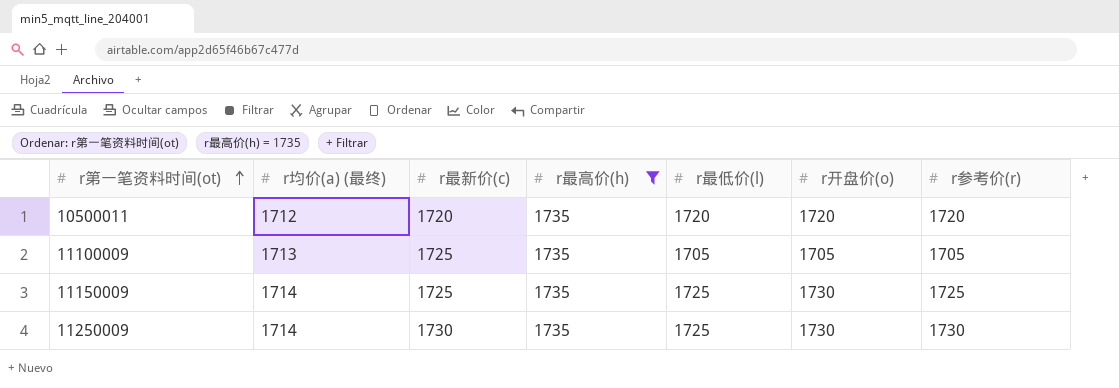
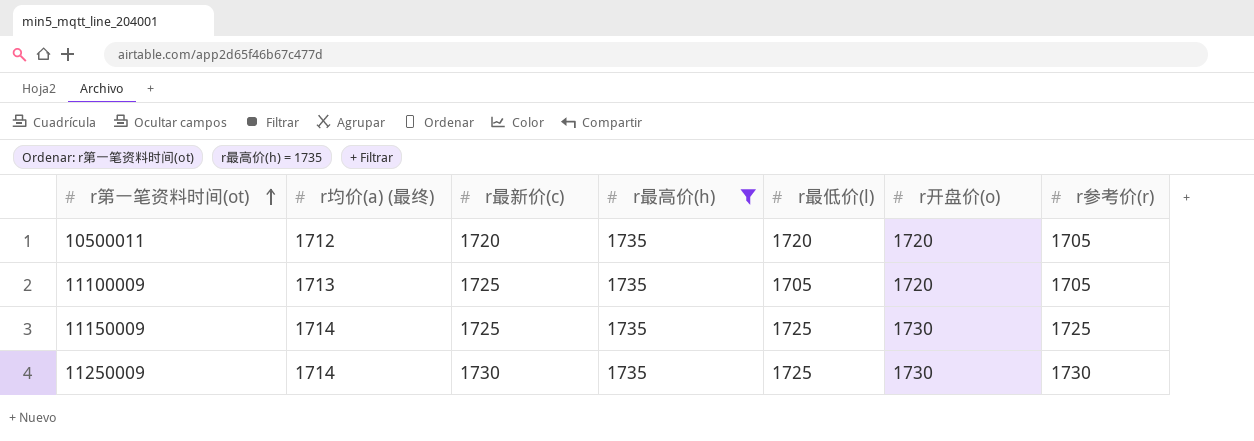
10500011 | r参考价(r): 1720 -> 1705
11100009 | r开盘价(o): 1705 -> 1720

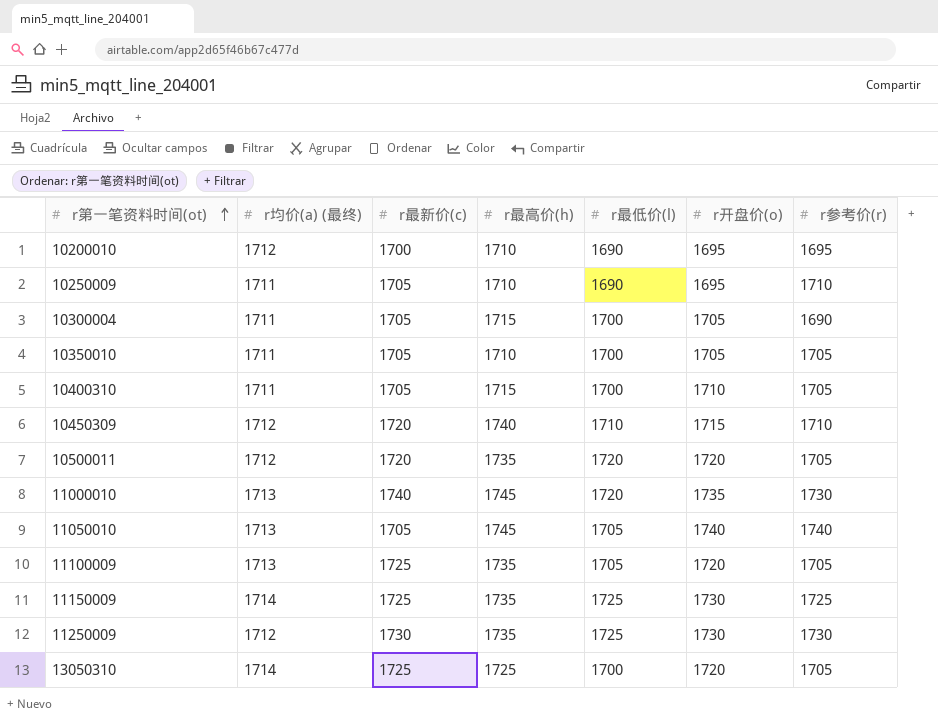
filter: r最高价(h) = 1735 -> none
11250009 | r均价(a) (最终): 1714 -> 1712

